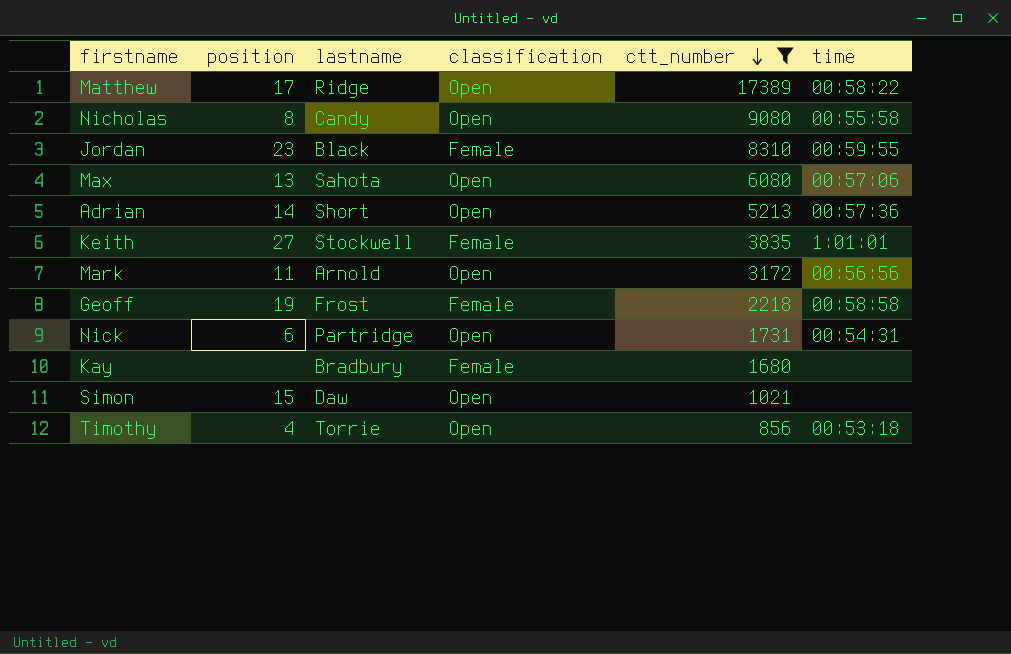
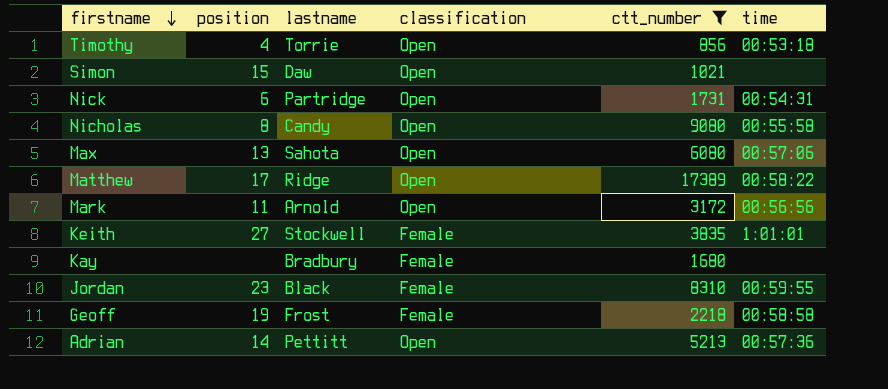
row order: ctt_number descending -> firstname descending
Adrian | lastname: Short -> Pettitt

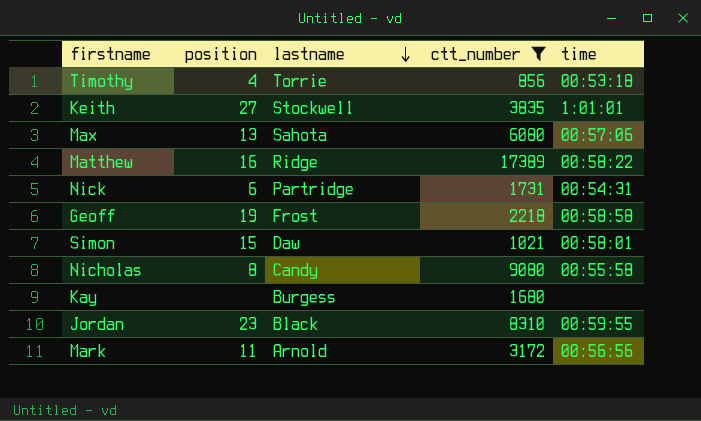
row order: firstname descending -> lastname descending
column classification | position: 4 -> none
row Adrian: 14 | Pettitt | Open | 5213 | 00:57:36 -> none
Matthew | position: 17 -> 16
Simon | time: none -> 00:58:01
Kay | lastname: Bradbury -> Burgess

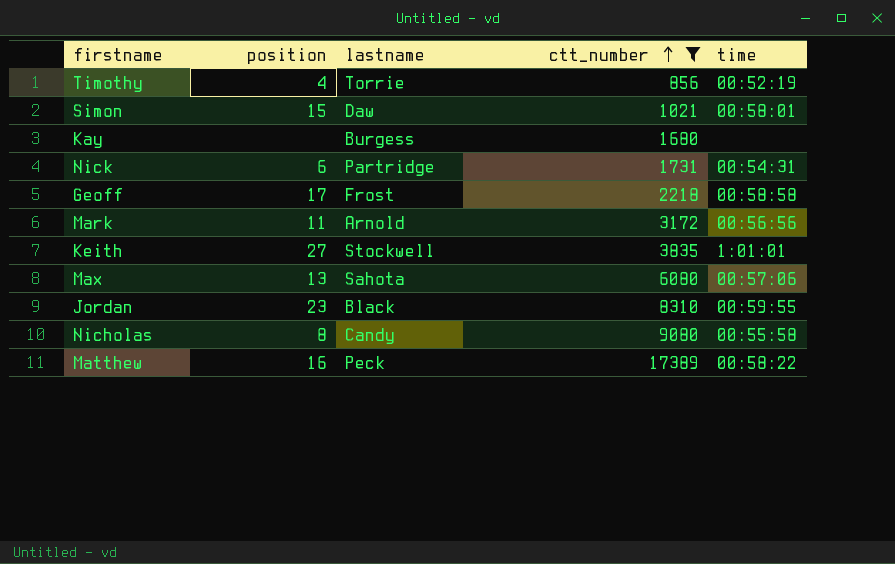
row order: lastname descending -> ctt_number ascending
Timothy | time: 00:53:18 -> 00:52:19
Geoff | position: 19 -> 17
Matthew | lastname: Ridge -> Peck

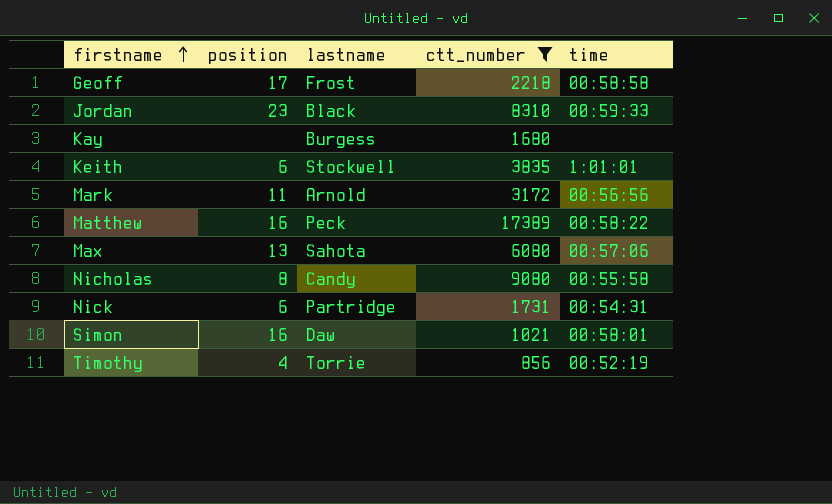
row order: ctt_number ascending -> firstname ascending
Jordan | time: 00:59:55 -> 00:59:33
Keith | position: 27 -> 6
Simon | position: 15 -> 16

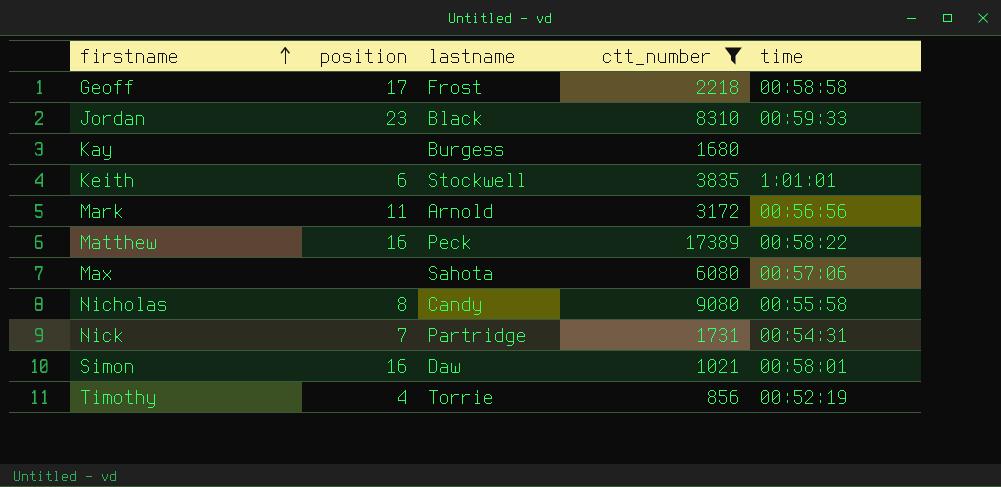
Max | position: 13 -> none
Nick | position: 6 -> 7

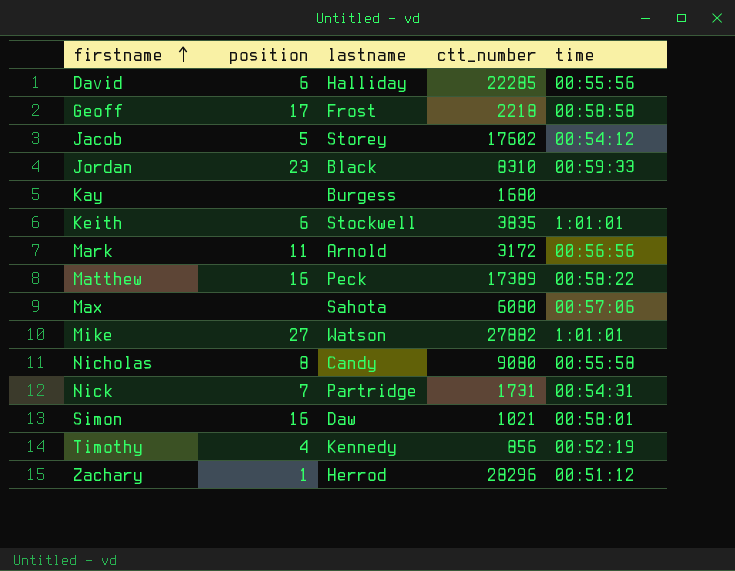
filter: ctt_number <= 17389 -> none
Timothy | lastname: Torrie -> Kennedy

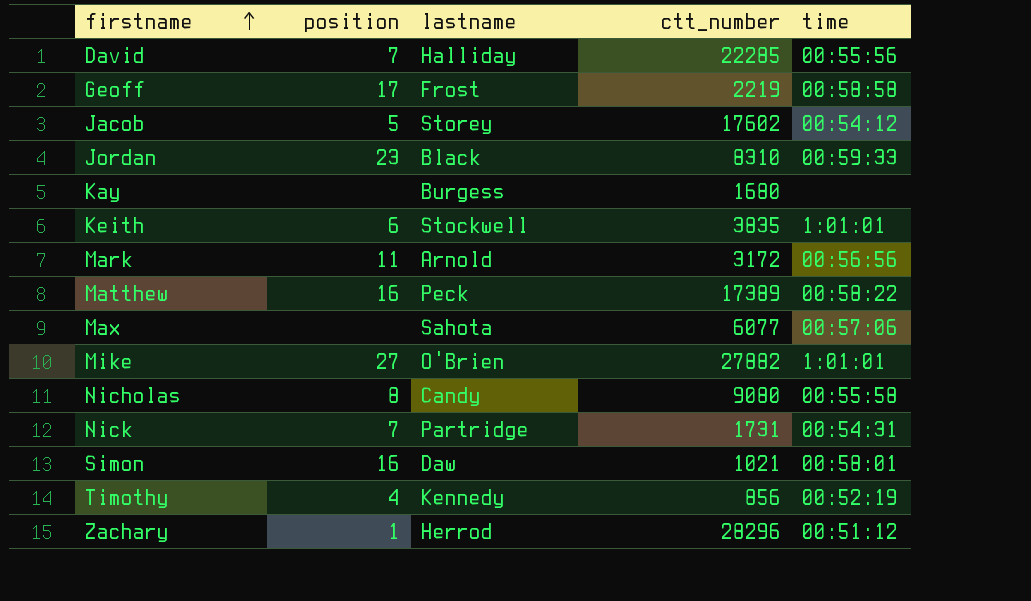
David | position: 6 -> 7
Geoff | ctt_number: 2218 -> 2219
Max | ctt_number: 6080 -> 6077
Mike | lastname: Watson -> O'Brien

